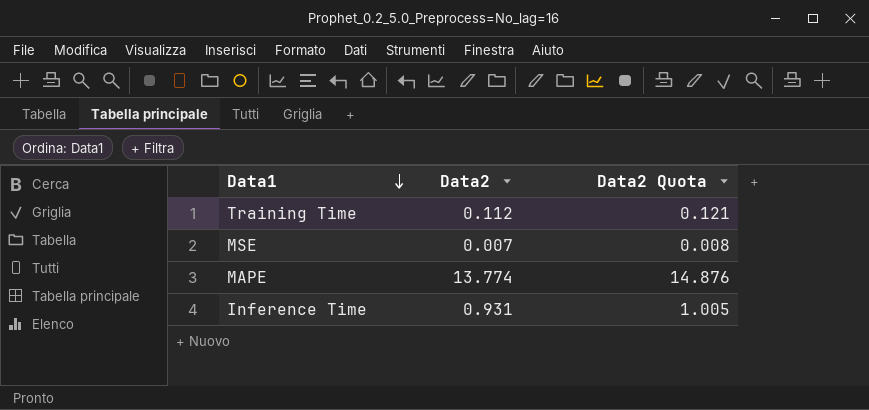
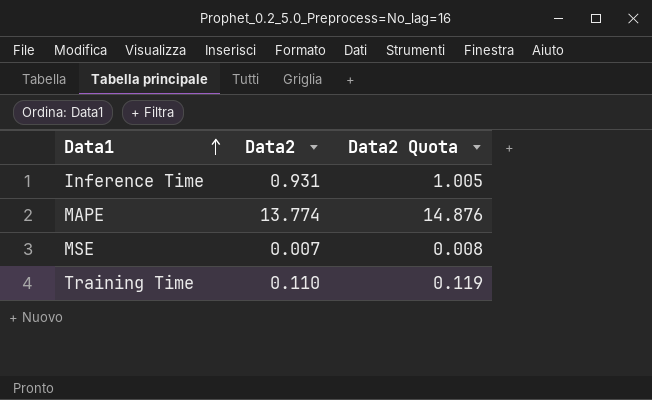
row order: Data1 descending -> Data1 ascending
Training Time | Data2: 0.112 -> 0.110
Training Time | Data2 Quota: 0.121 -> 0.119

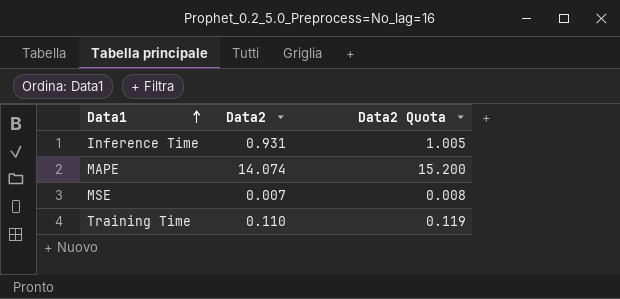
MAPE | Data2: 13.774 -> 14.074
MAPE | Data2 Quota: 14.876 -> 15.200

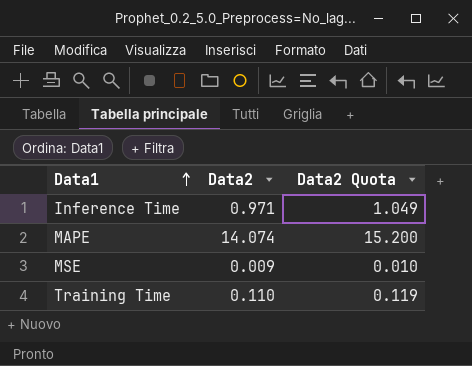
Inference Time | Data2: 0.931 -> 0.971
Inference Time | Data2 Quota: 1.005 -> 1.049
MSE | Data2: 0.007 -> 0.009
MSE | Data2 Quota: 0.008 -> 0.010

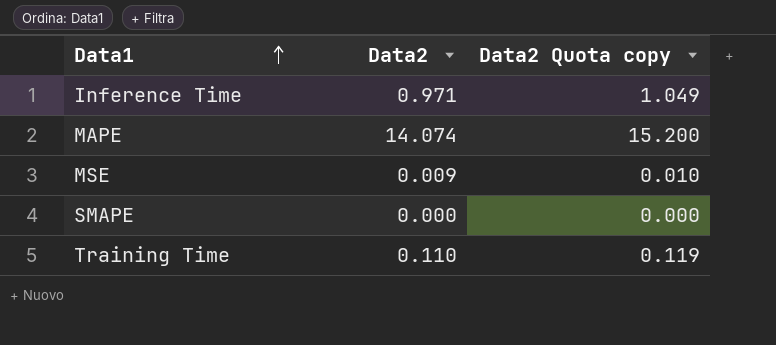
column name: Data2 Quota -> Data2 Quota copy
row SMAPE: none -> 0.000 | 0.000

